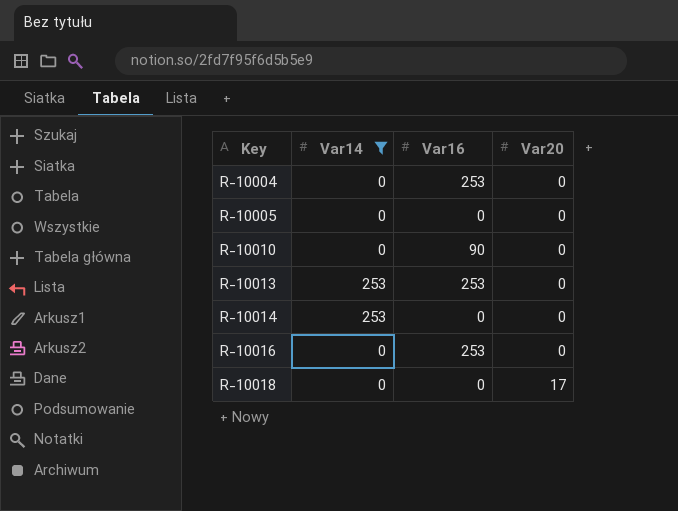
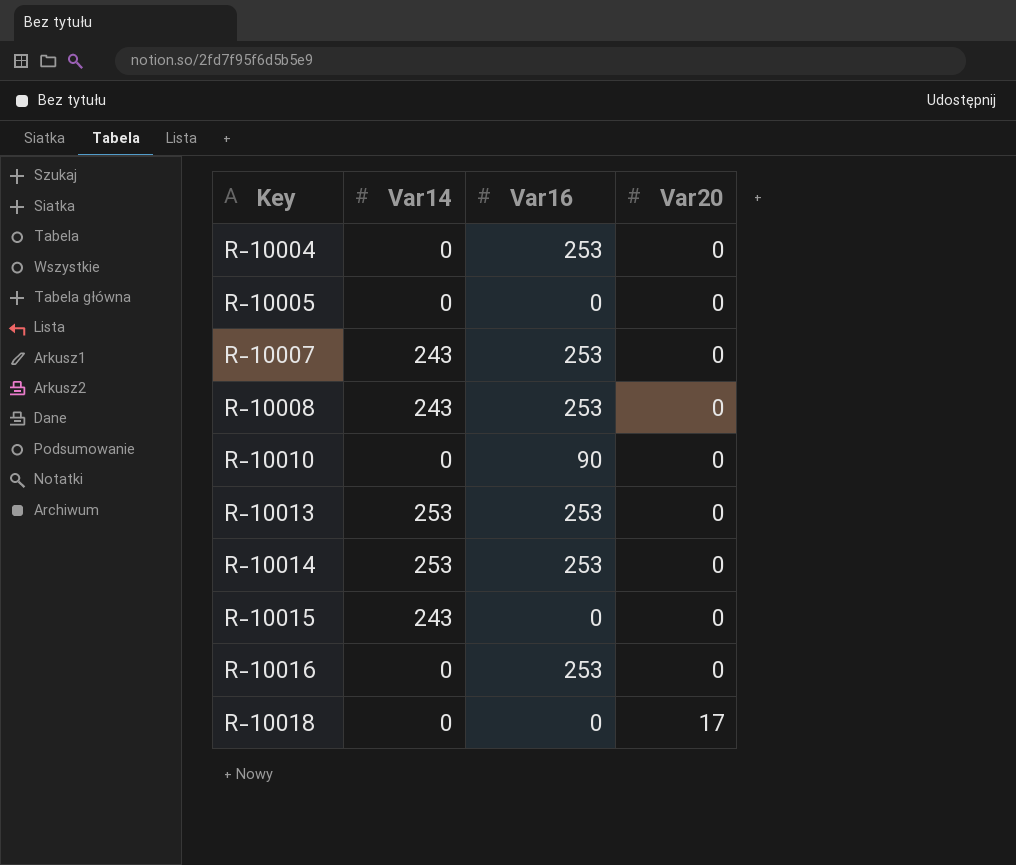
filter: Var14 != 243 -> none
R-10014 | Var16: 0 -> 253

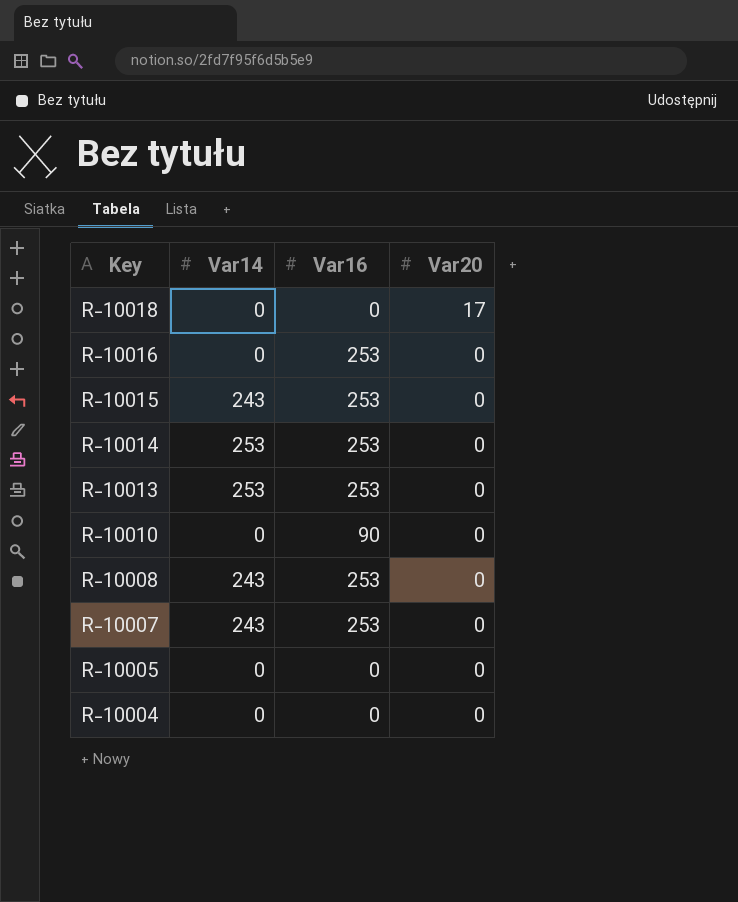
row order: Key ascending -> Key descending
R-10015 | Var16: 0 -> 253
R-10004 | Var16: 253 -> 0

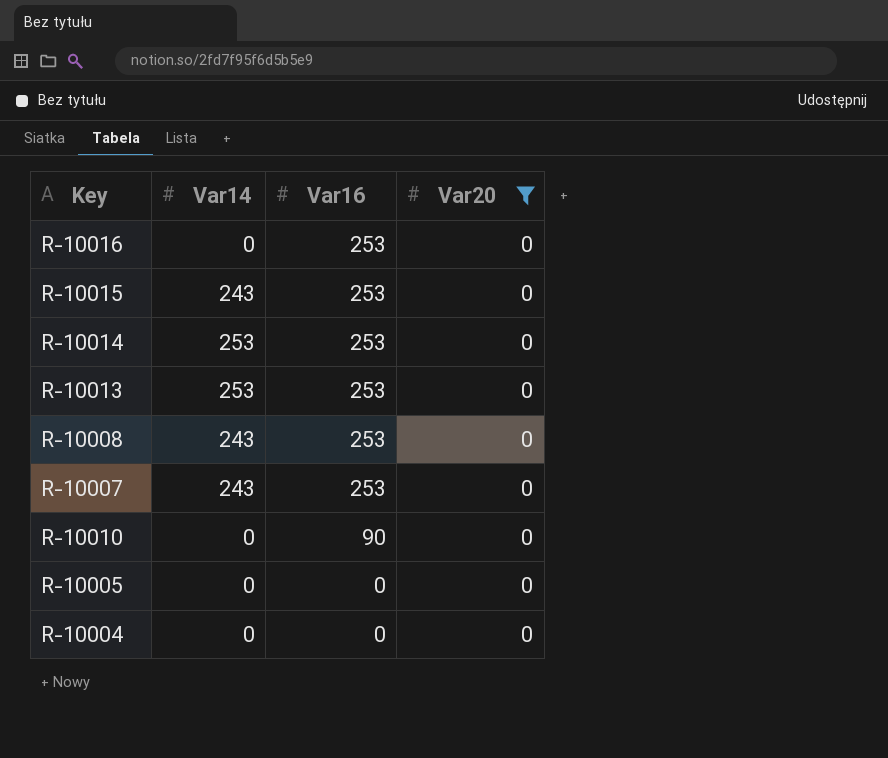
filter: none -> Var20 = 0
row order: Key descending -> Var16 descending

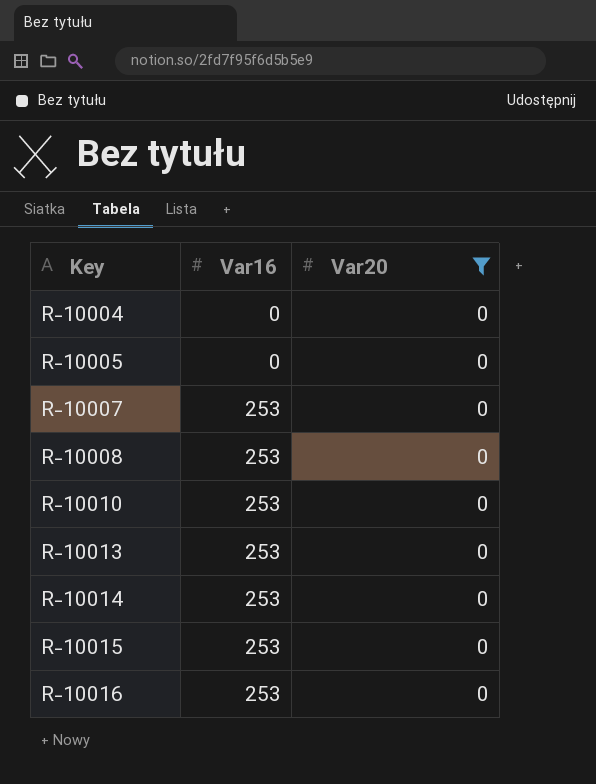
row order: Var16 descending -> Key ascending
column Var14 | position: 2 -> none
R-10010 | Var16: 90 -> 253

